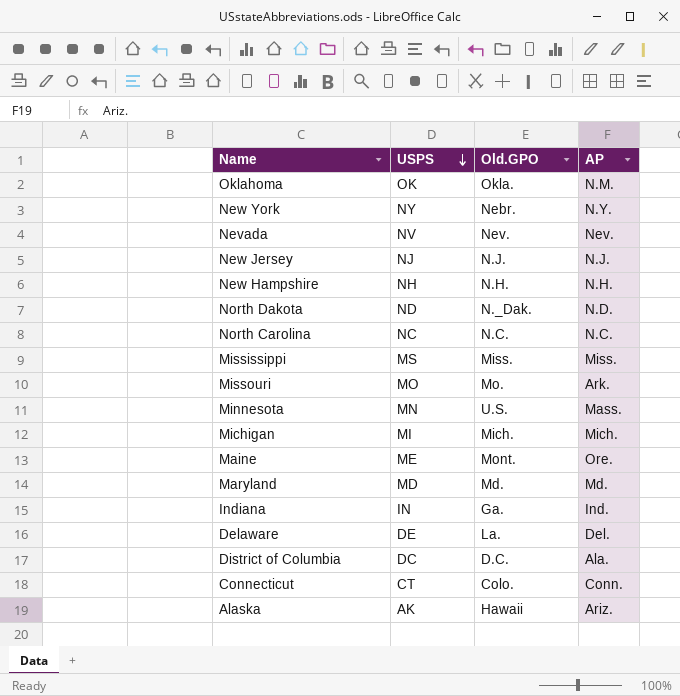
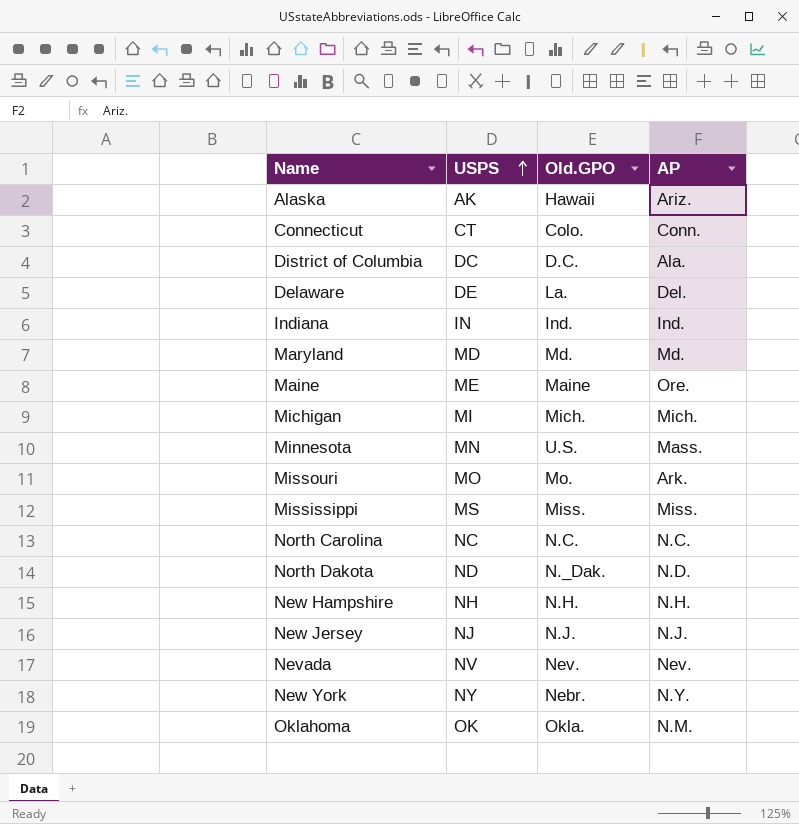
row order: USPS descending -> USPS ascending
Indiana | Old.GPO: Ga. -> Ind.
Maine | Old.GPO: Mont. -> Maine

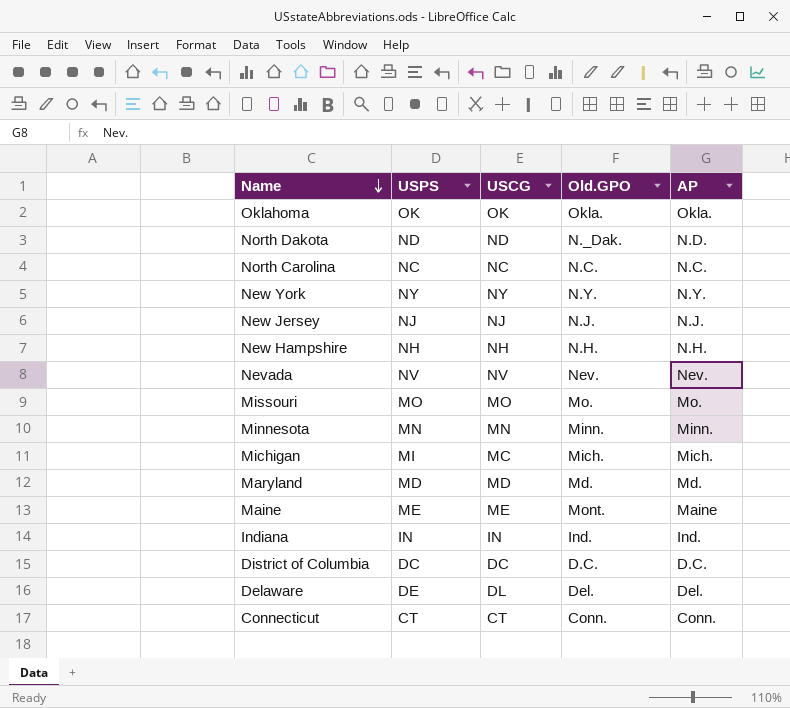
row order: USPS ascending -> Name descending
column USCG | position: none -> 3
row Alaska: AK | Hawaii | Ariz. -> none
row Mississippi: MS | Miss. | Miss. -> none
Oklahoma | AP: N.M. -> Okla.
New York | Old.GPO: Nebr. -> N.Y.
Missouri | AP: Ark. -> Mo.
Minnesota | Old.GPO: U.S. -> Minn.
Minnesota | AP: Mass. -> Minn.
Maine | Old.GPO: Maine -> Mont.
Maine | AP: Ore. -> Maine
District of Columbia | AP: Ala. -> D.C.
Delaware | Old.GPO: La. -> Del.
Connecticut | Old.GPO: Colo. -> Conn.

